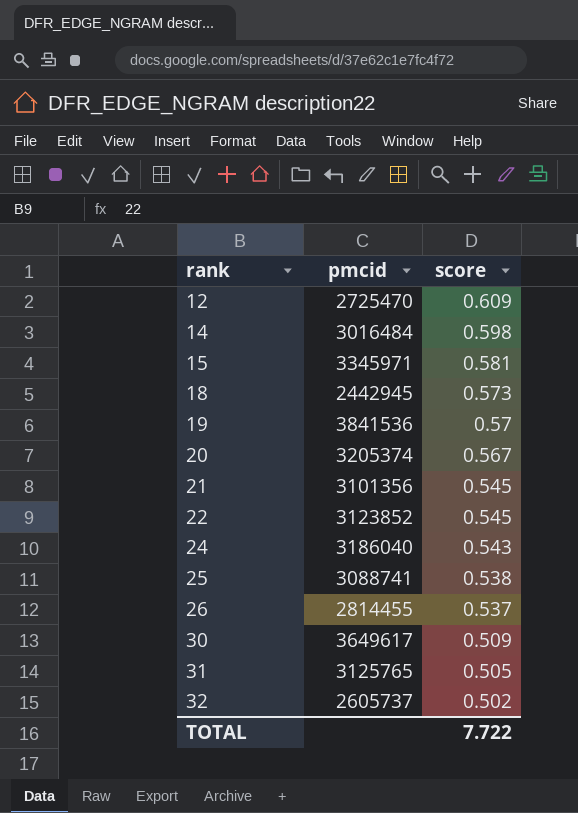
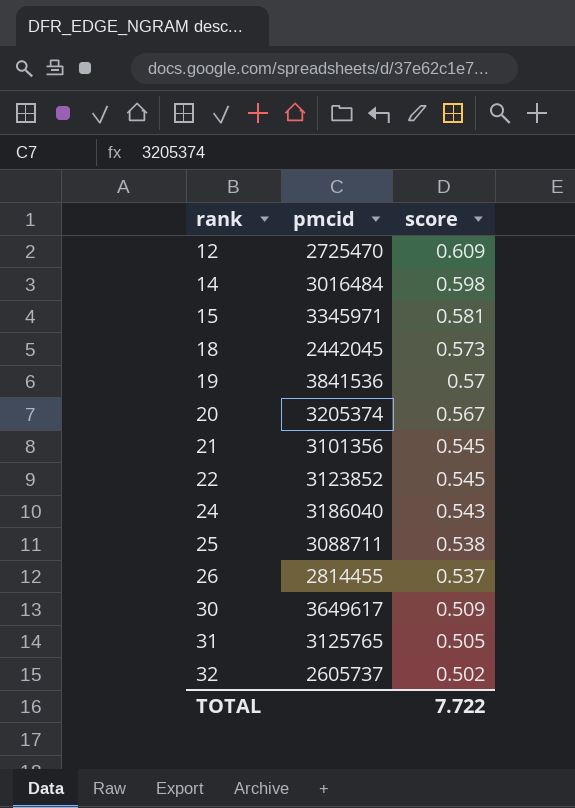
18 | pmcid: 2442945 -> 2442045
25 | pmcid: 3088741 -> 3088711

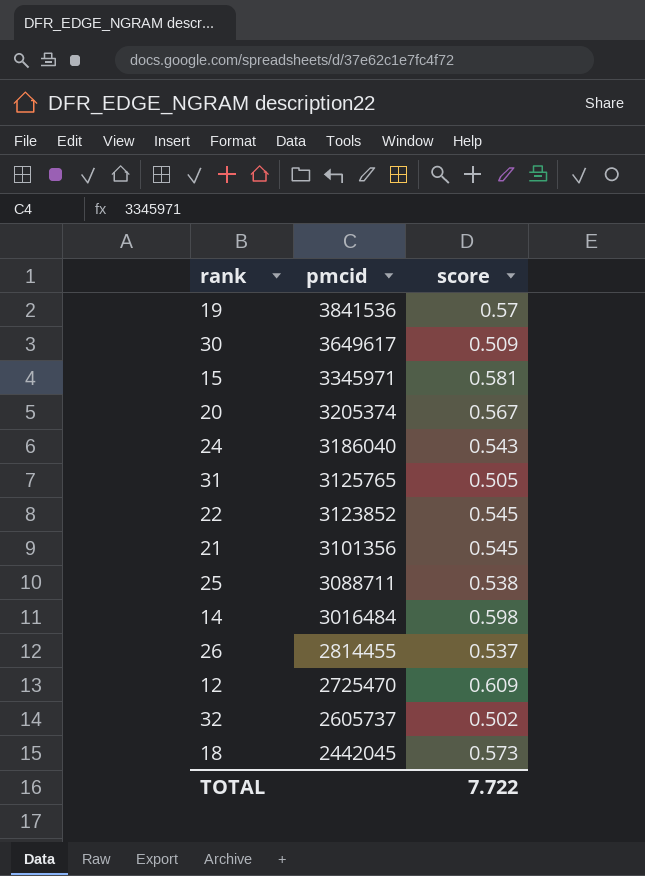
row order: rank ascending -> pmcid descending

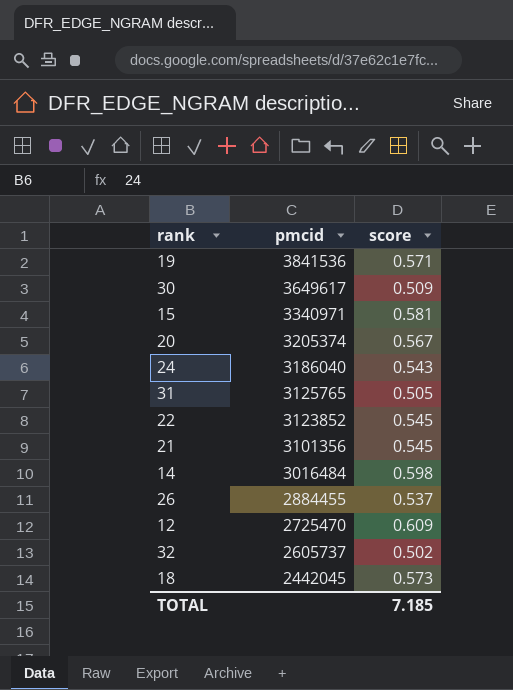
row 25: 3088711 | 0.538 -> none
19 | score: 0.57 -> 0.571
15 | pmcid: 3345971 -> 3340971
26 | pmcid: 2814455 -> 2884455
TOTAL | score: 7.722 -> 7.185

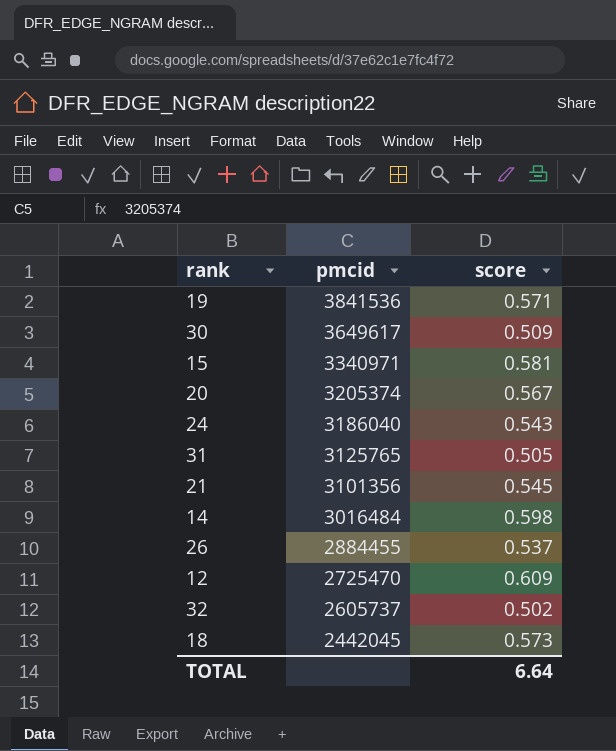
row 22: 3123852 | 0.545 -> none
TOTAL | score: 7.185 -> 6.64

